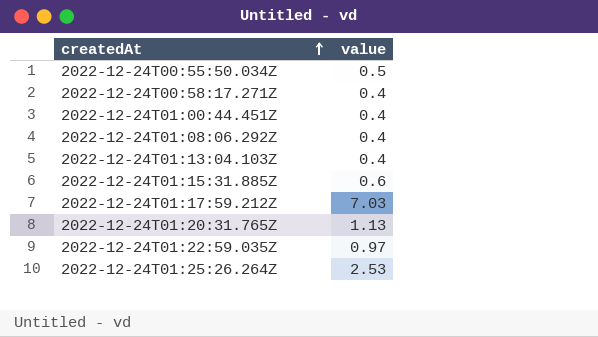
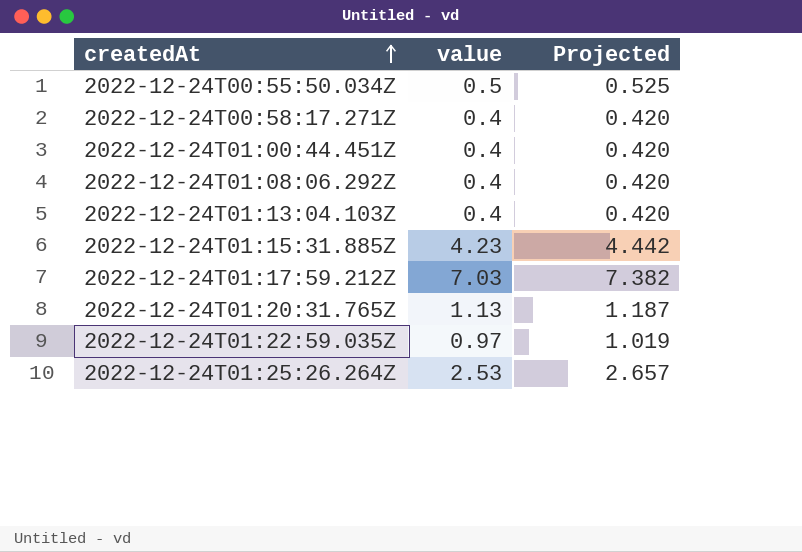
column Projected | formula: none -> [value] * 1.05
2022-12-24T01:15:31.885Z | value: 0.6 -> 4.23

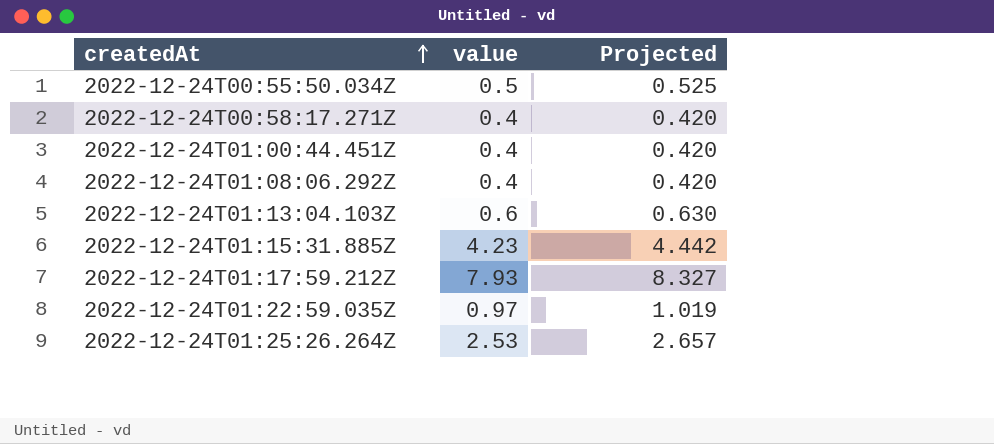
row 2022-12-24T01:20:31.765Z: 1.13 | 1.187 -> none
2022-12-24T01:13:04.103Z | value: 0.4 -> 0.6
2022-12-24T01:13:04.103Z | Projected: 0.420 -> 0.630
2022-12-24T01:17:59.212Z | value: 7.03 -> 7.93
2022-12-24T01:17:59.212Z | Projected: 7.382 -> 8.327

